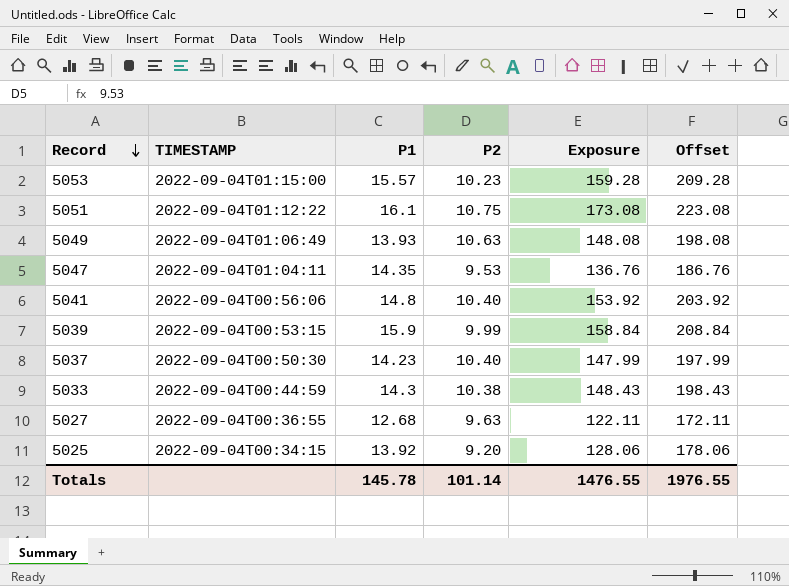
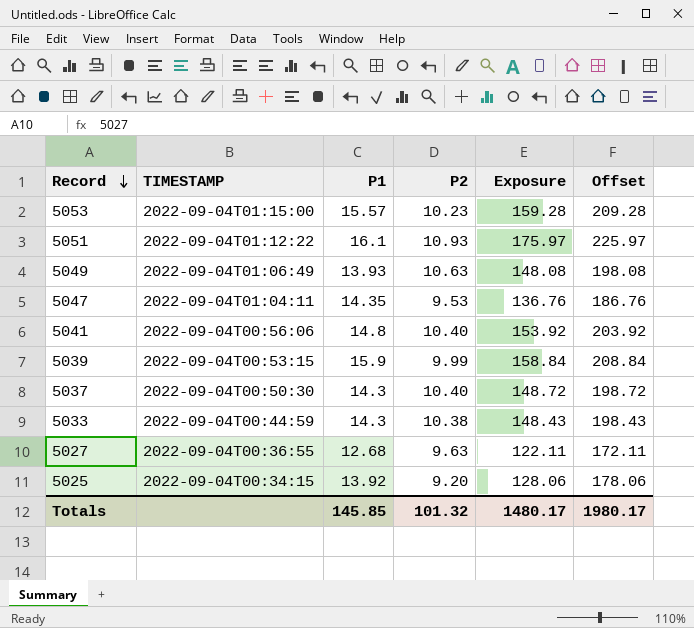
5051 | P2: 10.75 -> 10.93
5051 | Exposure: 173.08 -> 175.97
5051 | Offset: 223.08 -> 225.97
5037 | P1: 14.23 -> 14.3
5037 | Exposure: 147.99 -> 148.72
5037 | Offset: 197.99 -> 198.72
Totals | P1: 145.78 -> 145.85
Totals | P2: 101.14 -> 101.32
Totals | Exposure: 1476.55 -> 1480.17
Totals | Offset: 1976.55 -> 1980.17

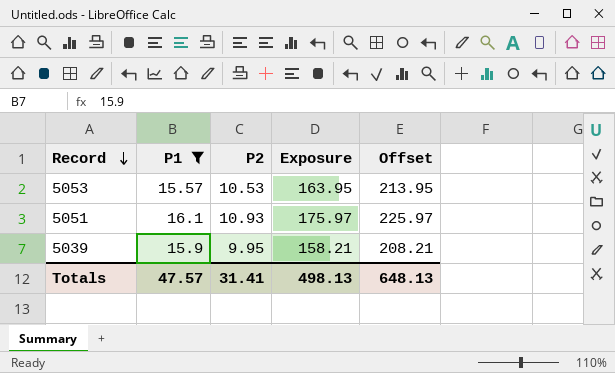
filter: none -> P1 >= 15.57
column TIMESTAMP | position: 2 -> none
5053 | P2: 10.23 -> 10.53
5053 | Exposure: 159.28 -> 163.95
5053 | Offset: 209.28 -> 213.95
5039 | P2: 9.99 -> 9.95
5039 | Exposure: 158.84 -> 158.21
5039 | Offset: 208.84 -> 208.21
Totals | P1: 145.85 -> 47.57
Totals | P2: 101.32 -> 31.41
Totals | Exposure: 1480.17 -> 498.13
Totals | Offset: 1980.17 -> 648.13

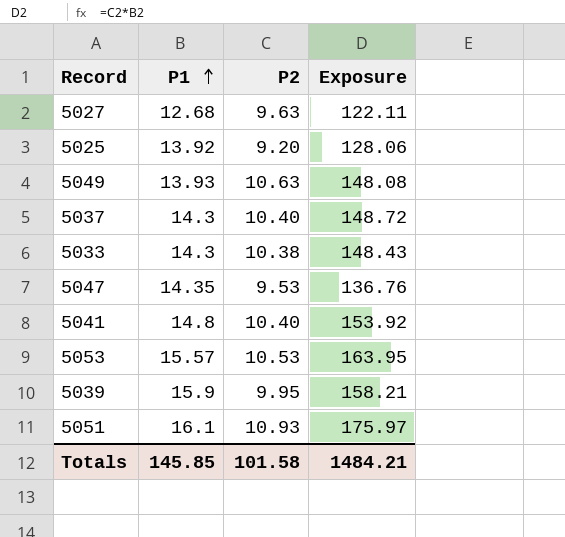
filter: P1 >= 15.57 -> none
row order: Record descending -> P1 ascending
column Offset | formula: [Exposure] + 50 -> none
Totals | P1: 47.57 -> 145.85
Totals | P2: 31.41 -> 101.58
Totals | Exposure: 498.13 -> 1484.21

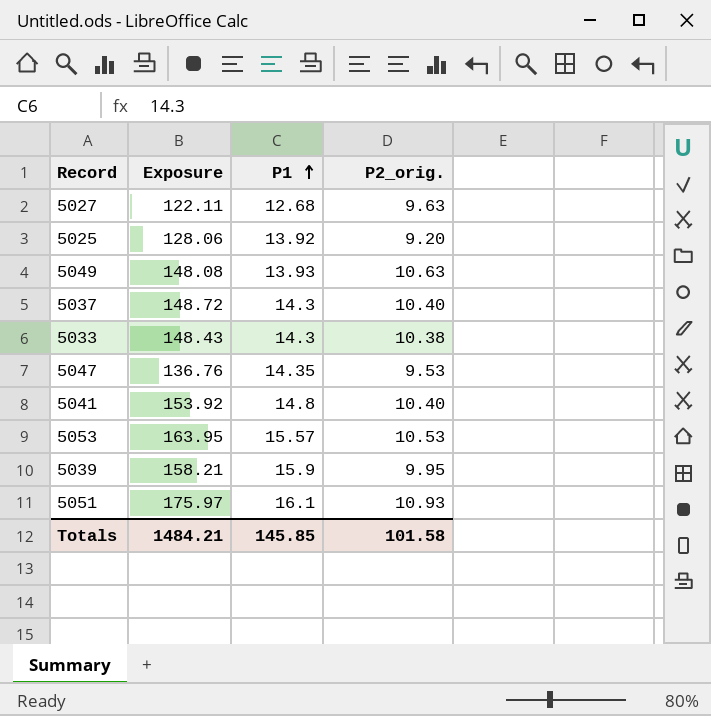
column Exposure | position: 4 -> 2
column name: P2 -> P2_orig.

